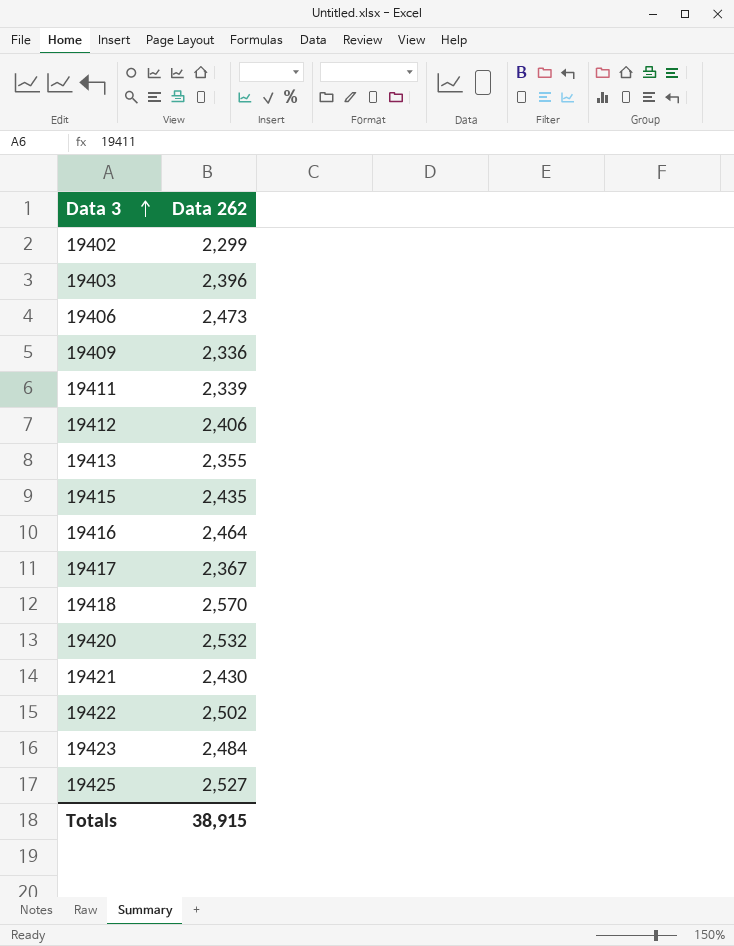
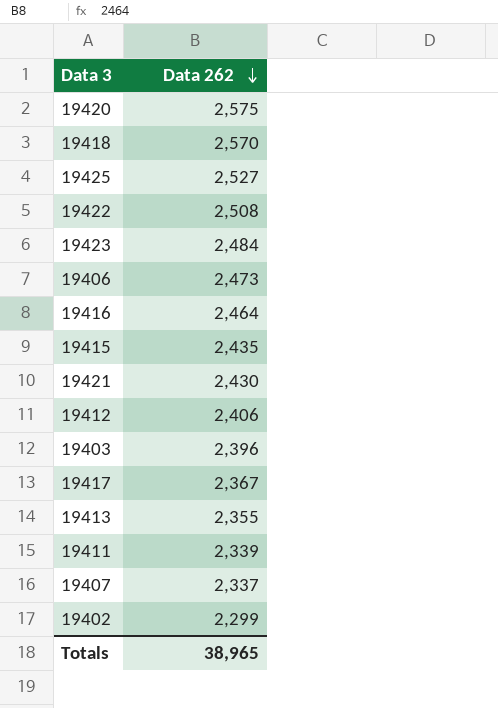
row order: Data 3 ascending -> Data 262 descending
row 19409: 2,336 -> none
19420 | Data 262: 2,532 -> 2,575
19422 | Data 262: 2,502 -> 2,508
row 19407: none -> 2,337
Totals | Data 262: 38,915 -> 38,965

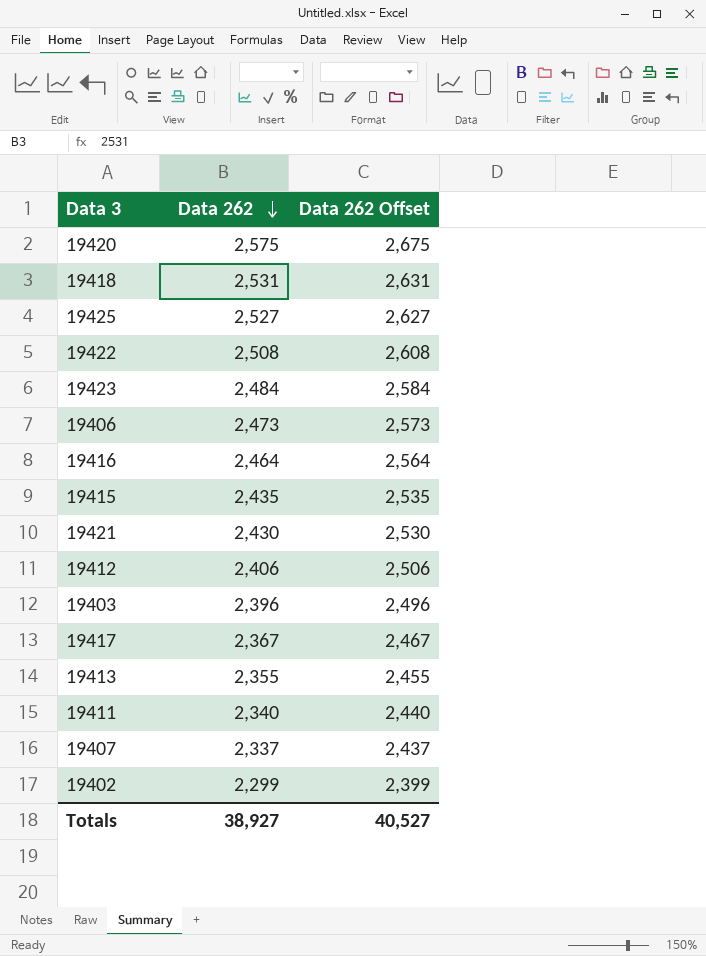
column Data 262 Offset | formula: none -> [Data 262] + 100
19418 | Data 262: 2,570 -> 2,531
19411 | Data 262: 2,339 -> 2,340
Totals | Data 262: 38,965 -> 38,927

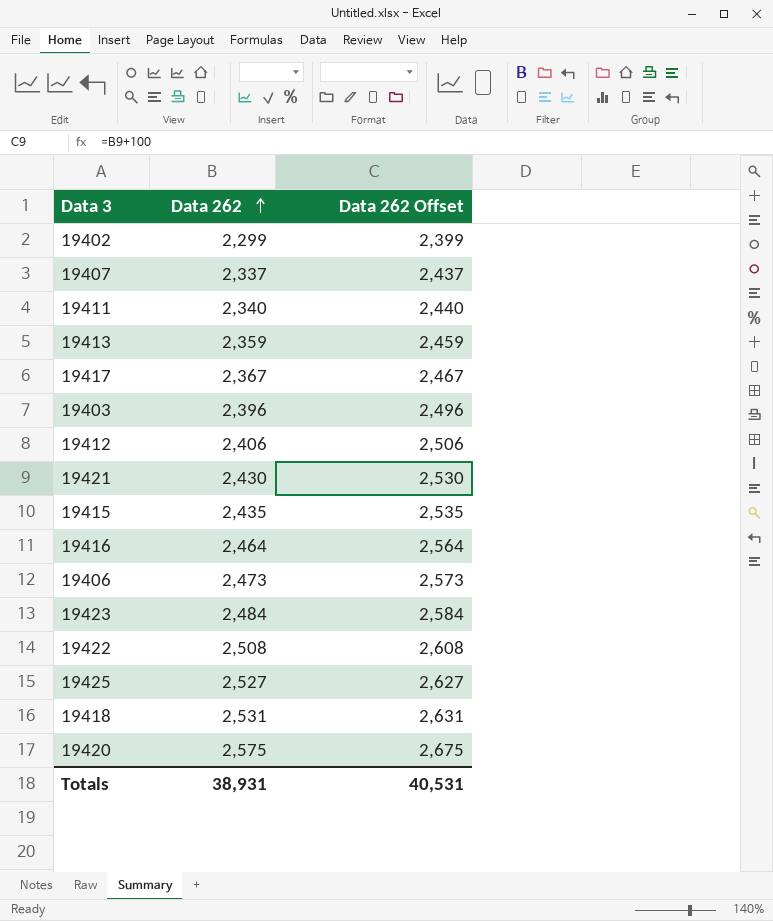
row order: Data 262 descending -> Data 262 ascending
19413 | Data 262: 2,355 -> 2,359
19413 | Data 262 Offset: 2,455 -> 2,459
Totals | Data 262: 38,927 -> 38,931
Totals | Data 262 Offset: 40,527 -> 40,531

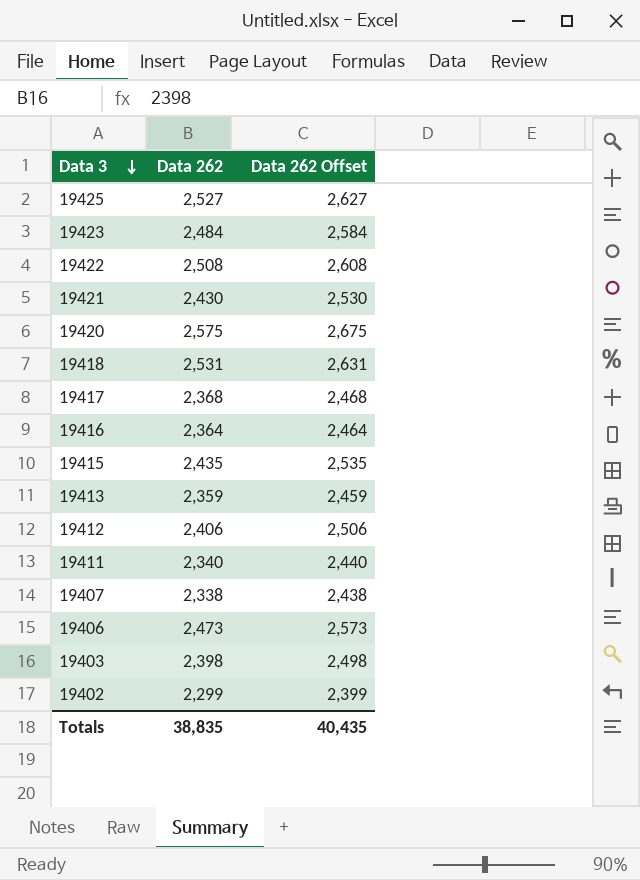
row order: Data 262 ascending -> Data 3 descending
19417 | Data 262: 2,367 -> 2,368
19417 | Data 262 Offset: 2,467 -> 2,468
19416 | Data 262: 2,464 -> 2,364
19416 | Data 262 Offset: 2,564 -> 2,464
19407 | Data 262: 2,337 -> 2,338
19407 | Data 262 Offset: 2,437 -> 2,438
19403 | Data 262: 2,396 -> 2,398
19403 | Data 262 Offset: 2,496 -> 2,498
Totals | Data 262: 38,931 -> 38,835
Totals | Data 262 Offset: 40,531 -> 40,435

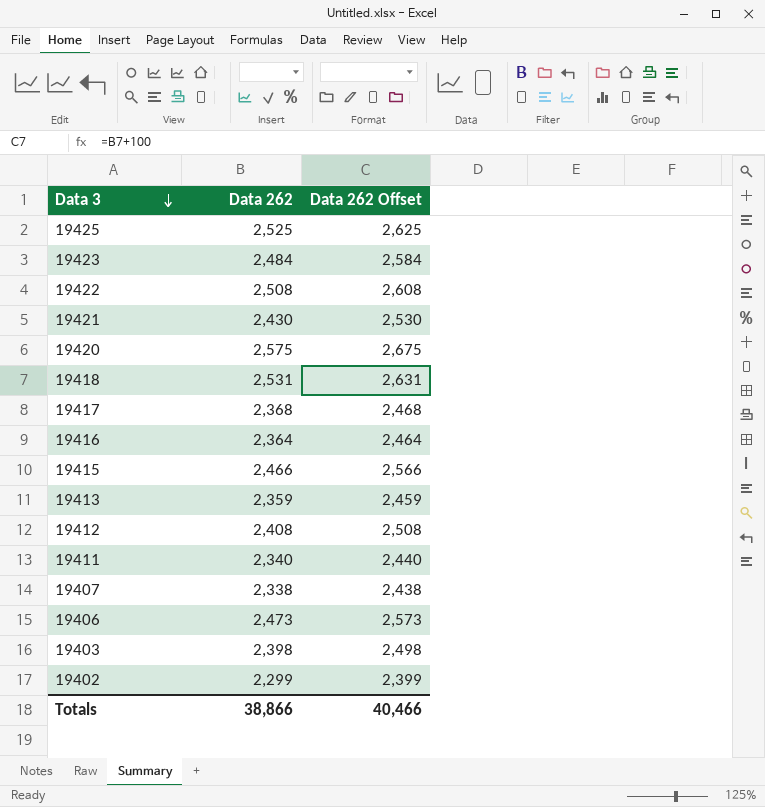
19425 | Data 262: 2,527 -> 2,525
19425 | Data 262 Offset: 2,627 -> 2,625
19415 | Data 262: 2,435 -> 2,466
19415 | Data 262 Offset: 2,535 -> 2,566
19412 | Data 262: 2,406 -> 2,408
19412 | Data 262 Offset: 2,506 -> 2,508
Totals | Data 262: 38,835 -> 38,866
Totals | Data 262 Offset: 40,435 -> 40,466

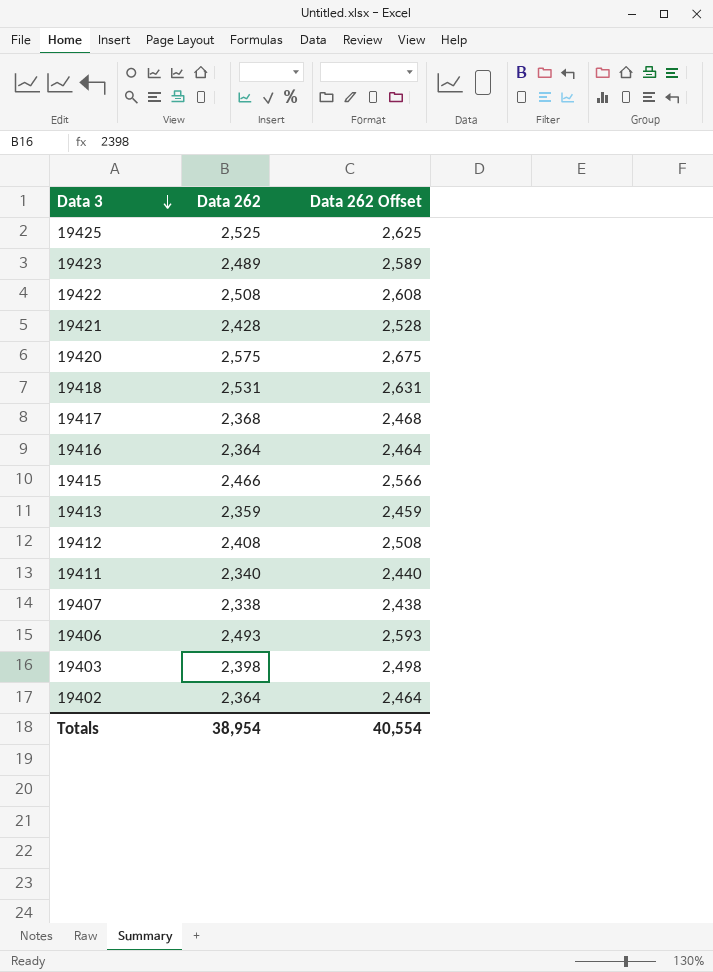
19423 | Data 262: 2,484 -> 2,489
19423 | Data 262 Offset: 2,584 -> 2,589
19421 | Data 262: 2,430 -> 2,428
19421 | Data 262 Offset: 2,530 -> 2,528
19406 | Data 262: 2,473 -> 2,493
19406 | Data 262 Offset: 2,573 -> 2,593
19402 | Data 262: 2,299 -> 2,364
19402 | Data 262 Offset: 2,399 -> 2,464
Totals | Data 262: 38,866 -> 38,954
Totals | Data 262 Offset: 40,466 -> 40,554

